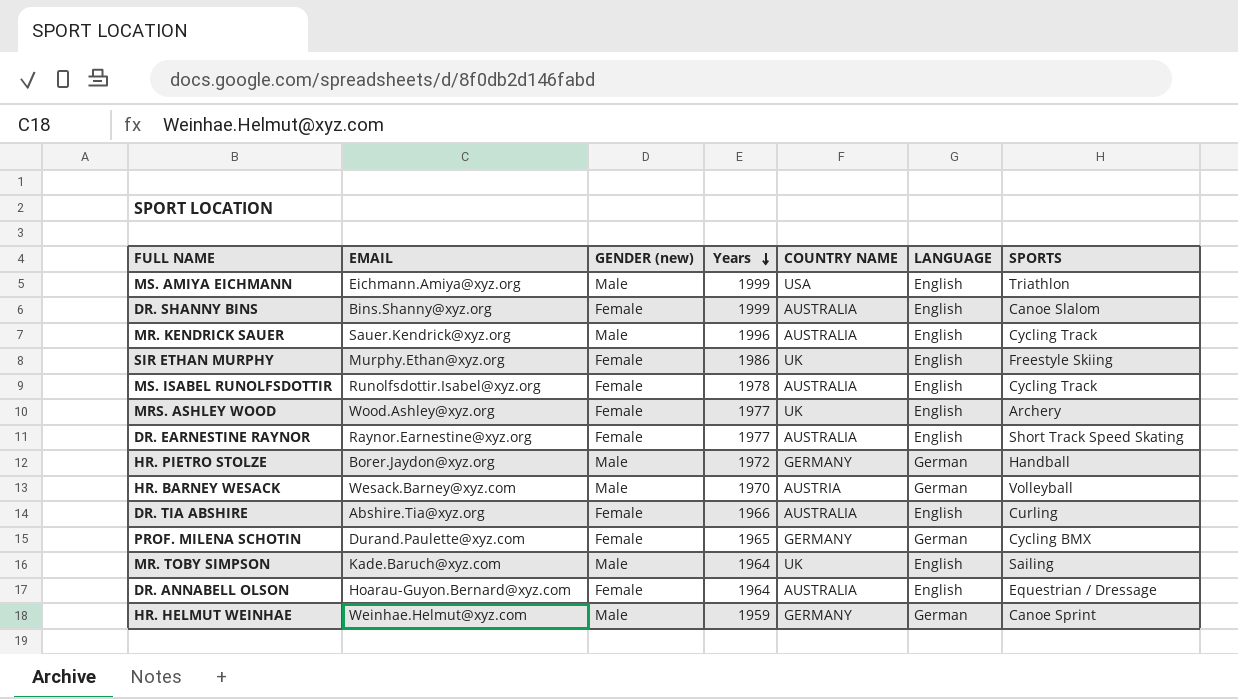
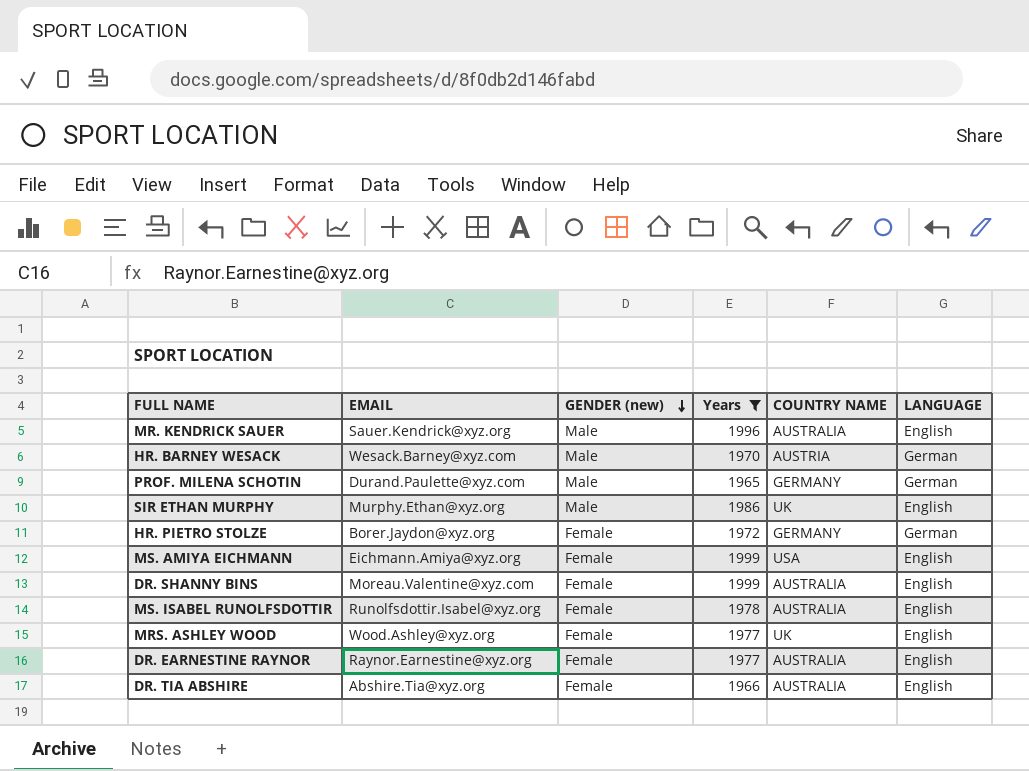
filter: none -> Years >= 1965
row order: Years descending -> GENDER (new) descending
column SPORTS | position: 7 -> none
PROF. MILENA SCHOTIN | GENDER (new): Female -> Male
SIR ETHAN MURPHY | GENDER (new): Female -> Male
HR. PIETRO STOLZE | GENDER (new): Male -> Female
MS. AMIYA EICHMANN | GENDER (new): Male -> Female
DR. SHANNY BINS | EMAIL: Bins.Shanny@xyz.org -> Moreau.Valentine@xyz.com

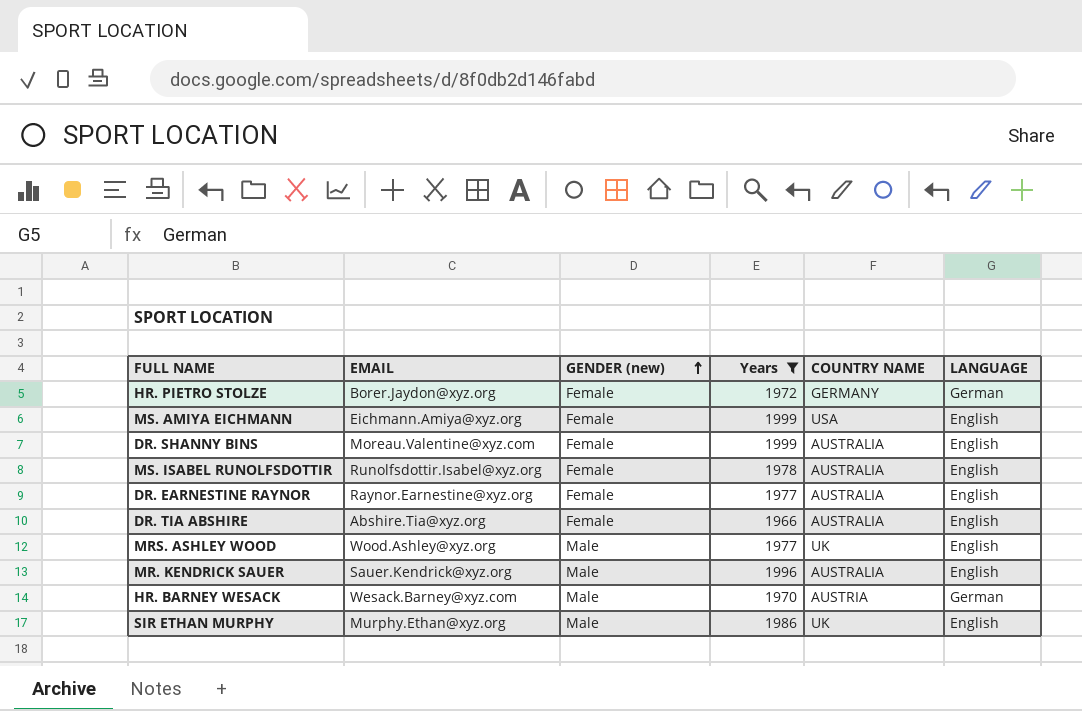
row order: GENDER (new) descending -> GENDER (new) ascending
row PROF. MILENA SCHOTIN: Durand.Paulette@xyz.com | Male | 1965 | GERMANY | German -> none
MRS. ASHLEY WOOD | GENDER (new): Female -> Male

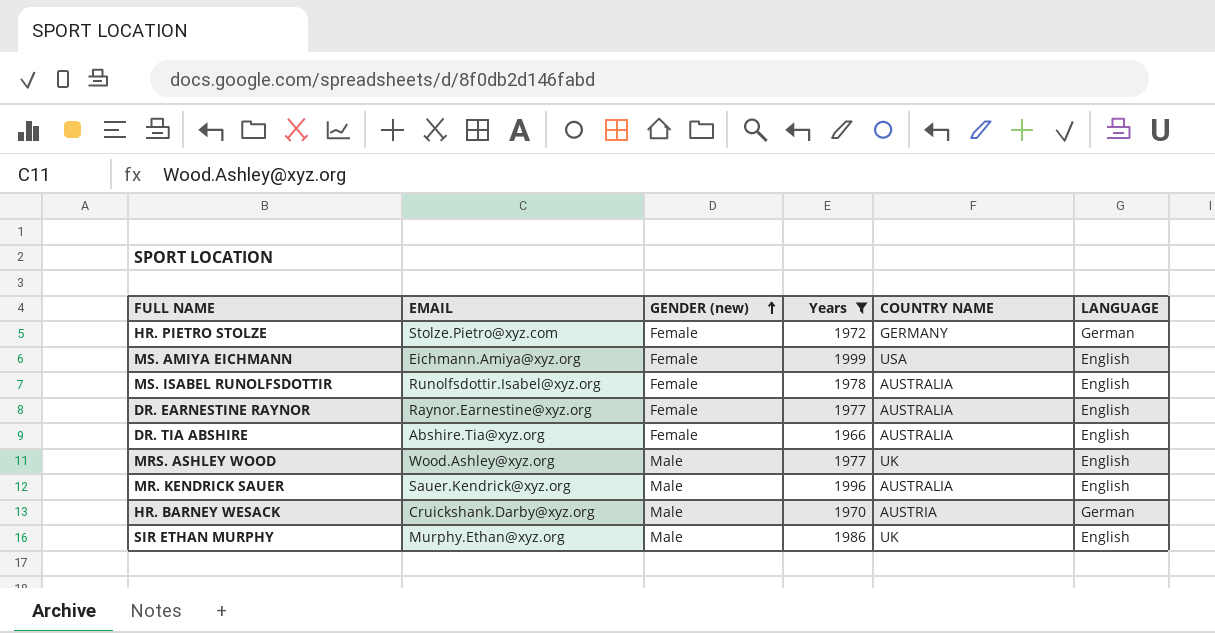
row DR. SHANNY BINS: Moreau.Valentine@xyz.com | Female | 1999 | AUSTRALIA | English -> none
HR. PIETRO STOLZE | EMAIL: Borer.Jaydon@xyz.org -> Stolze.Pietro@xyz.com
HR. BARNEY WESACK | EMAIL: Wesack.Barney@xyz.com -> Cruickshank.Darby@xyz.org

